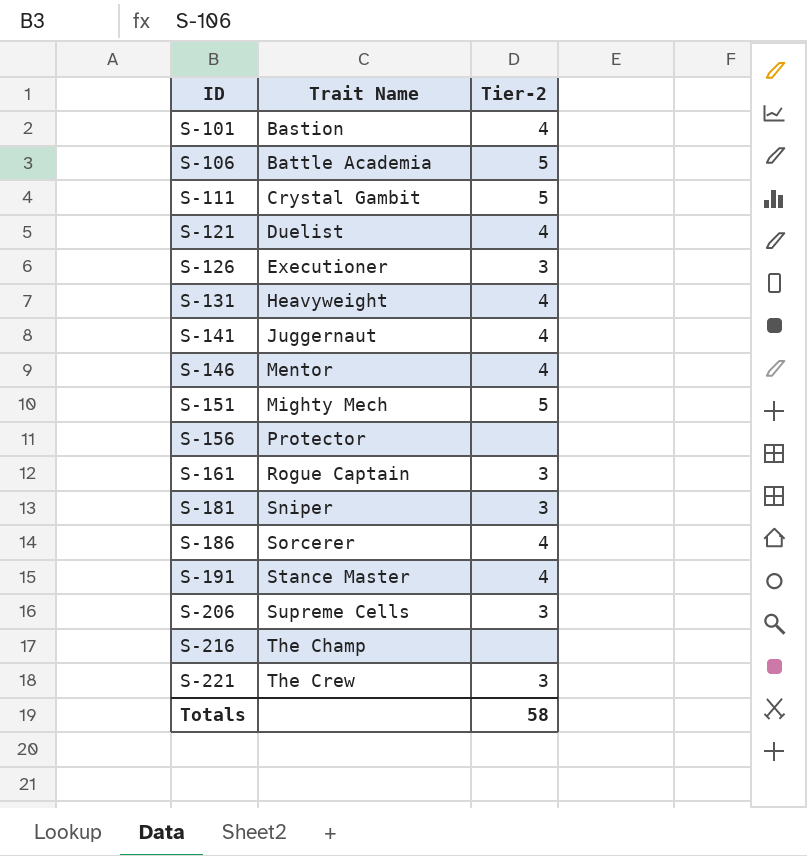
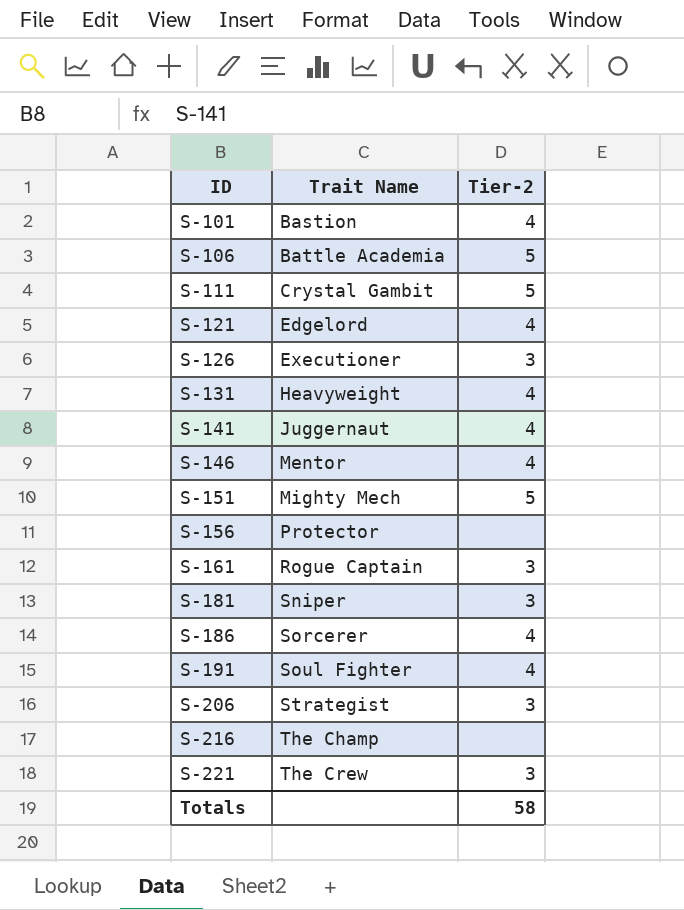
S-121 | Trait Name: Duelist -> Edgelord
S-191 | Trait Name: Stance Master -> Soul Fighter
S-206 | Trait Name: Supreme Cells -> Strategist

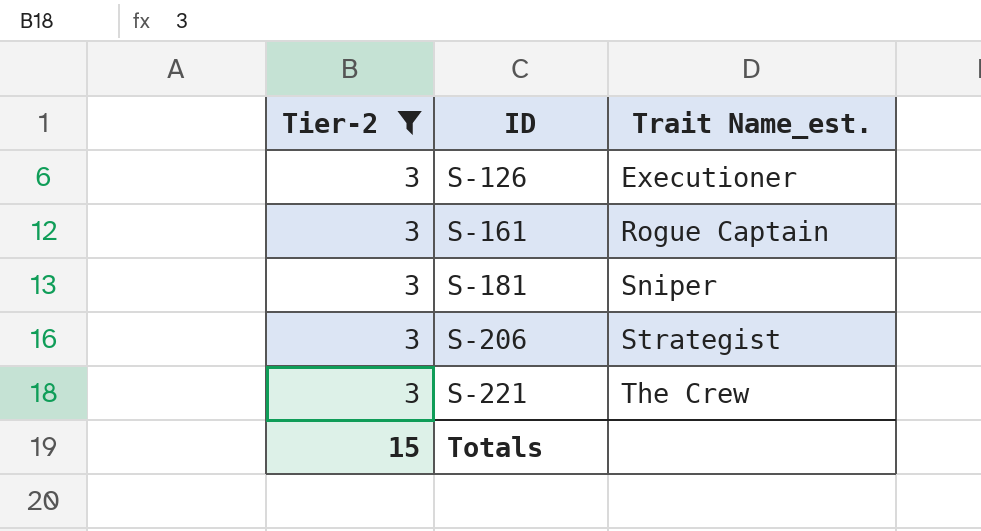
filter: none -> Tier-2 = 3
column Tier-2 | position: 3 -> 1
column name: Trait Name -> Trait Name_est.
Totals | Tier-2: 58 -> 15

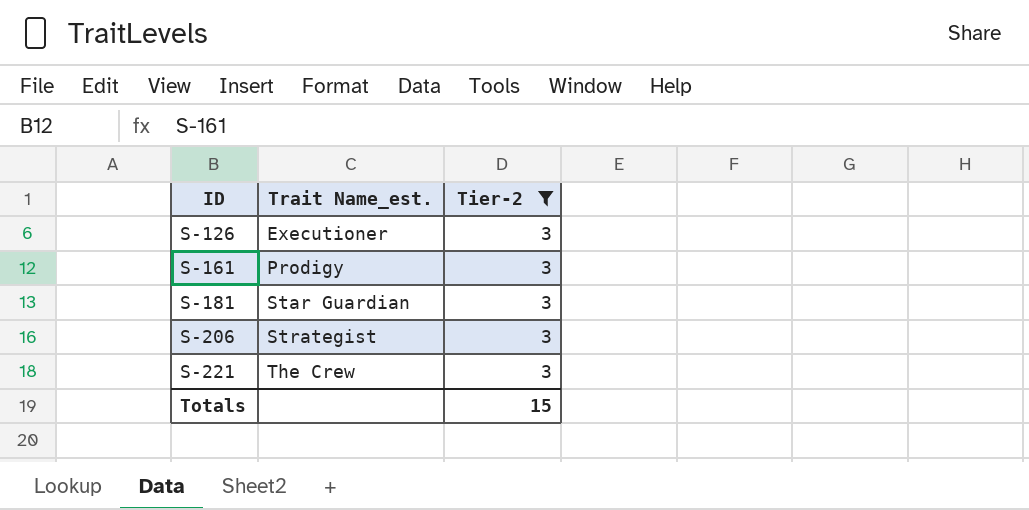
column Tier-2 | position: 1 -> 3
S-161 | Trait Name_est.: Rogue Captain -> Prodigy
S-181 | Trait Name_est.: Sniper -> Star Guardian

